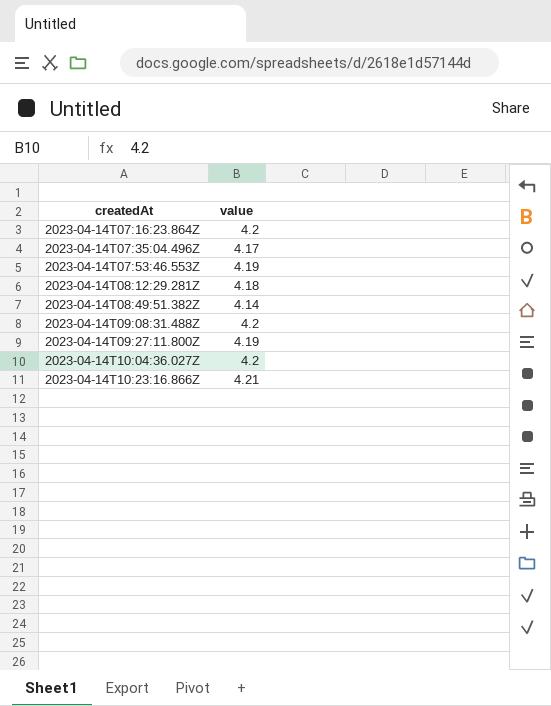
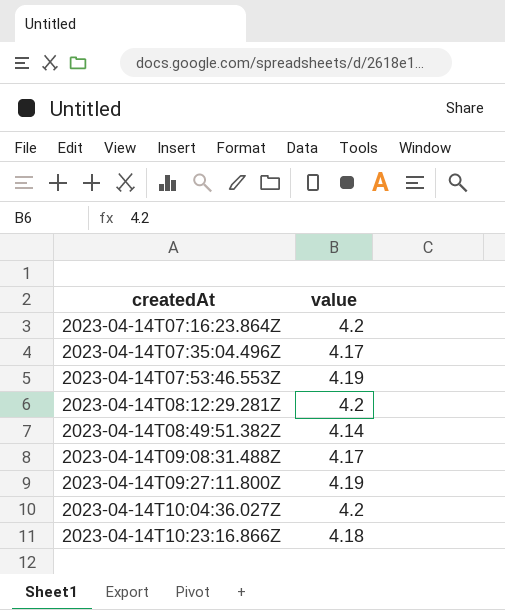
2023-04-14T08:12:29.281Z | value: 4.18 -> 4.2
2023-04-14T09:08:31.488Z | value: 4.2 -> 4.17
2023-04-14T10:23:16.866Z | value: 4.21 -> 4.18

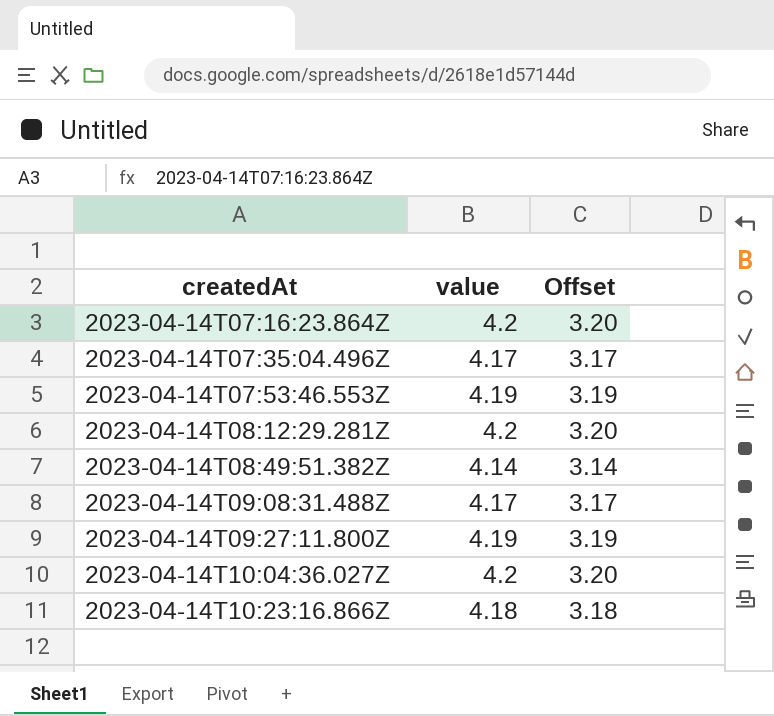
column Offset | formula: none -> [value] - 1

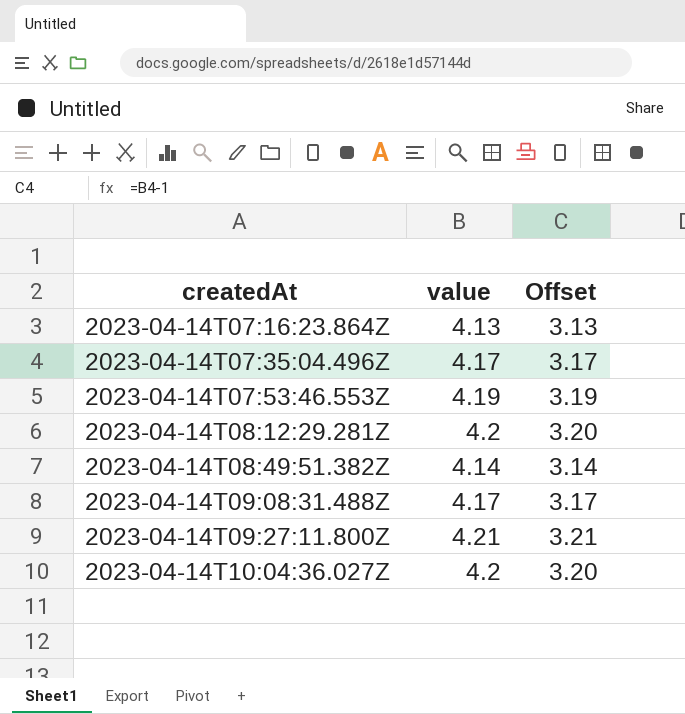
row 2023-04-14T10:23:16.866Z: 4.18 | 3.18 -> none
2023-04-14T07:16:23.864Z | value: 4.2 -> 4.13
2023-04-14T07:16:23.864Z | Offset: 3.20 -> 3.13
2023-04-14T09:27:11.800Z | value: 4.19 -> 4.21
2023-04-14T09:27:11.800Z | Offset: 3.19 -> 3.21

